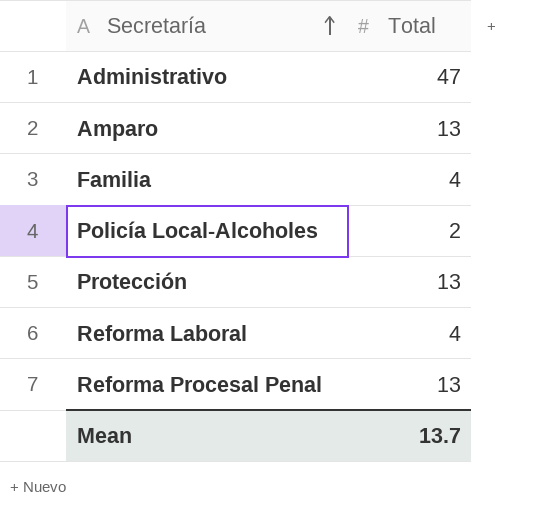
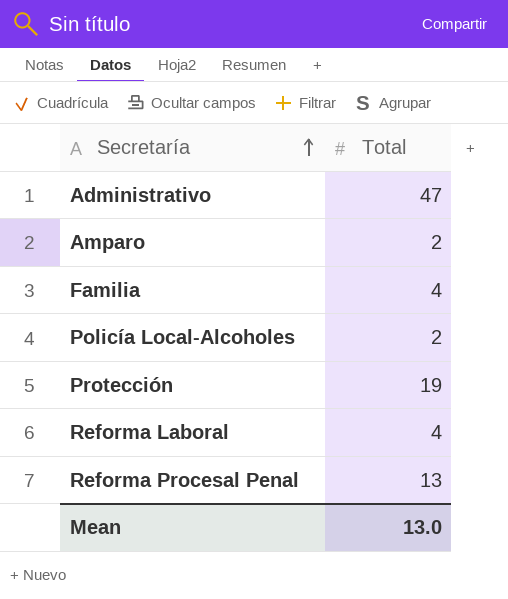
Amparo | Total: 13 -> 2
Protección | Total: 13 -> 19
Mean | Total: 13.7 -> 13.0

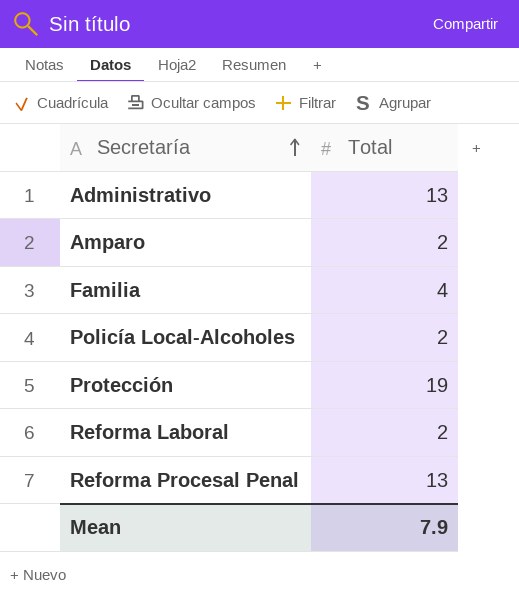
Administrativo | Total: 47 -> 13
Reforma Laboral | Total: 4 -> 2
Mean | Total: 13.0 -> 7.9

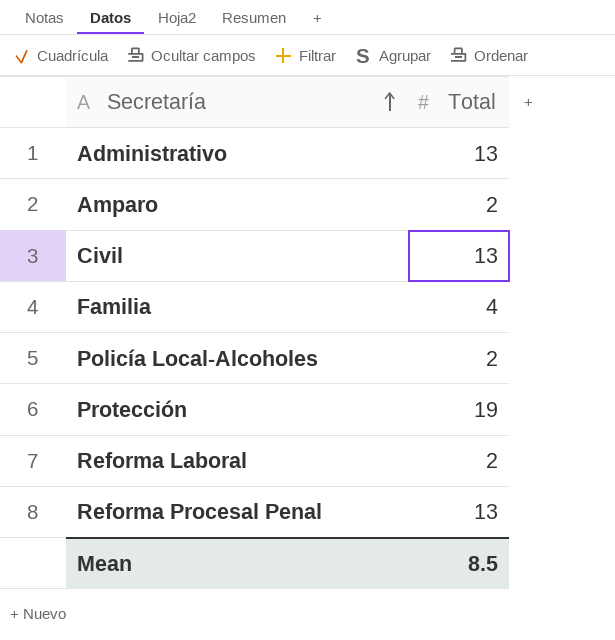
row Civil: none -> 13
Mean | Total: 7.9 -> 8.5

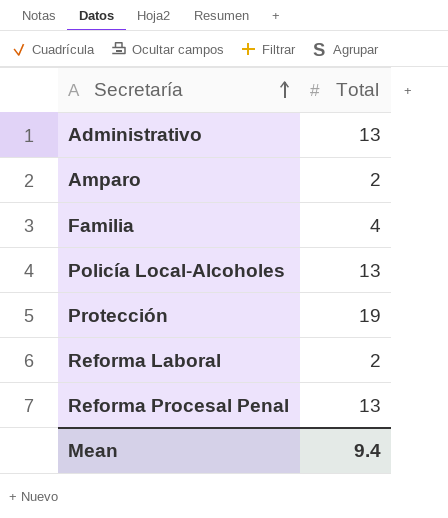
row Civil: 13 -> none
Policía Local-Alcoholes | Total: 2 -> 13
Mean | Total: 8.5 -> 9.4

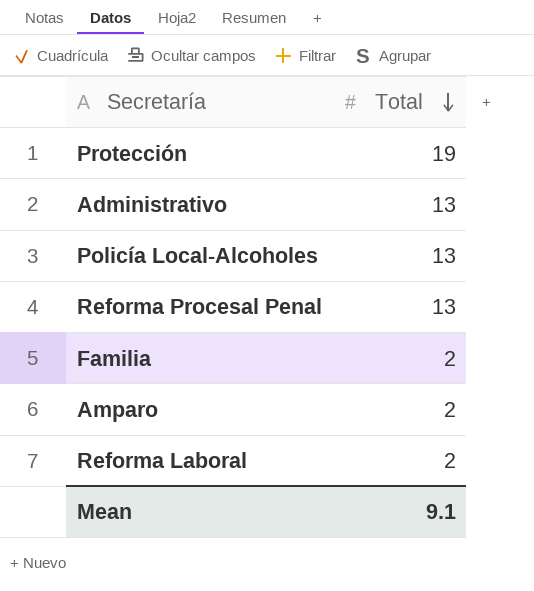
row order: Secretaría ascending -> Total descending
Familia | Total: 4 -> 2
Mean | Total: 9.4 -> 9.1

